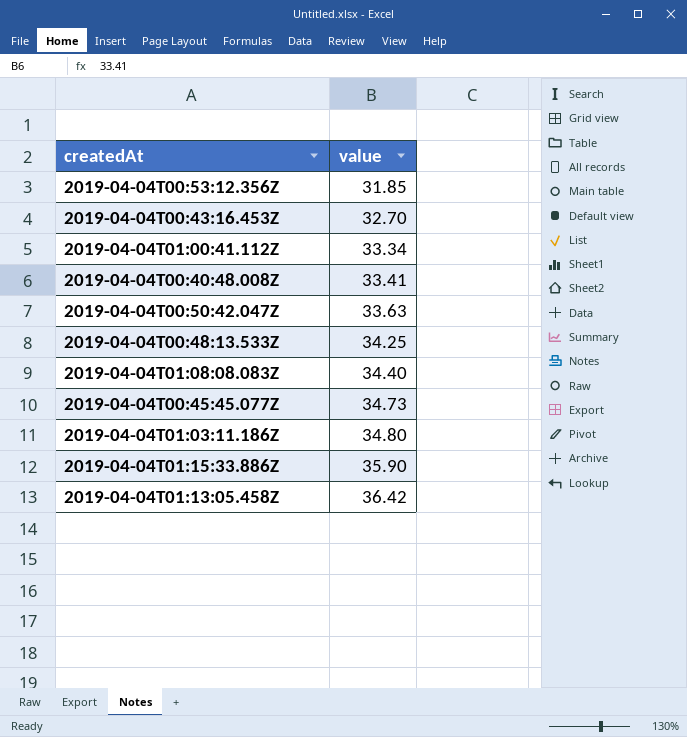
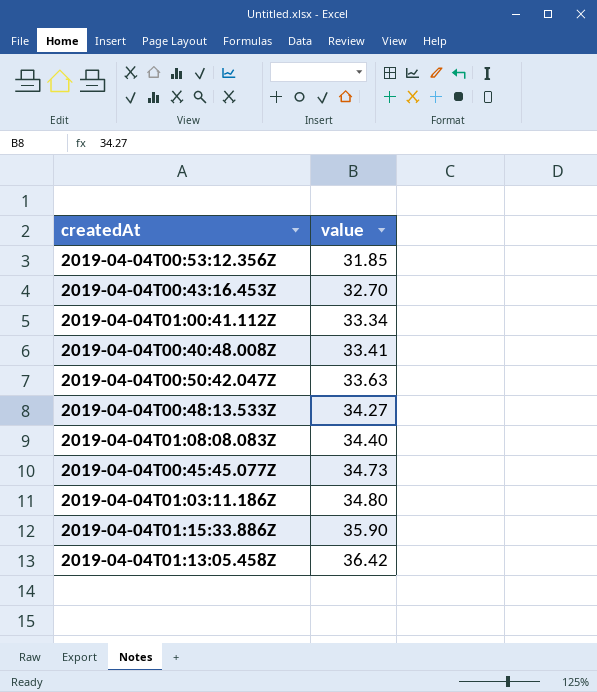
2019-04-04T00:48:13.533Z | value: 34.25 -> 34.27

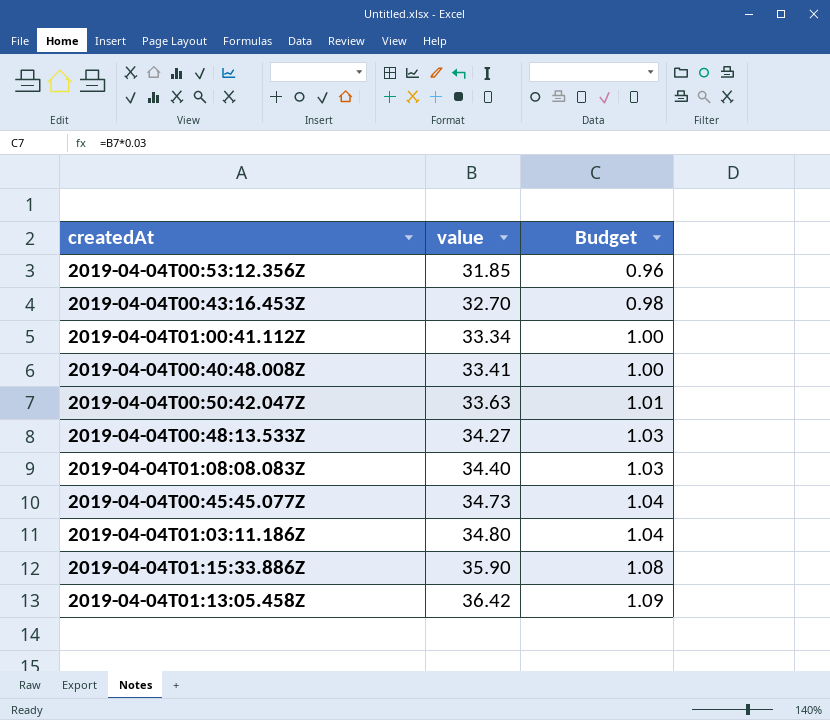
column Budget | formula: none -> [value] * 0.03

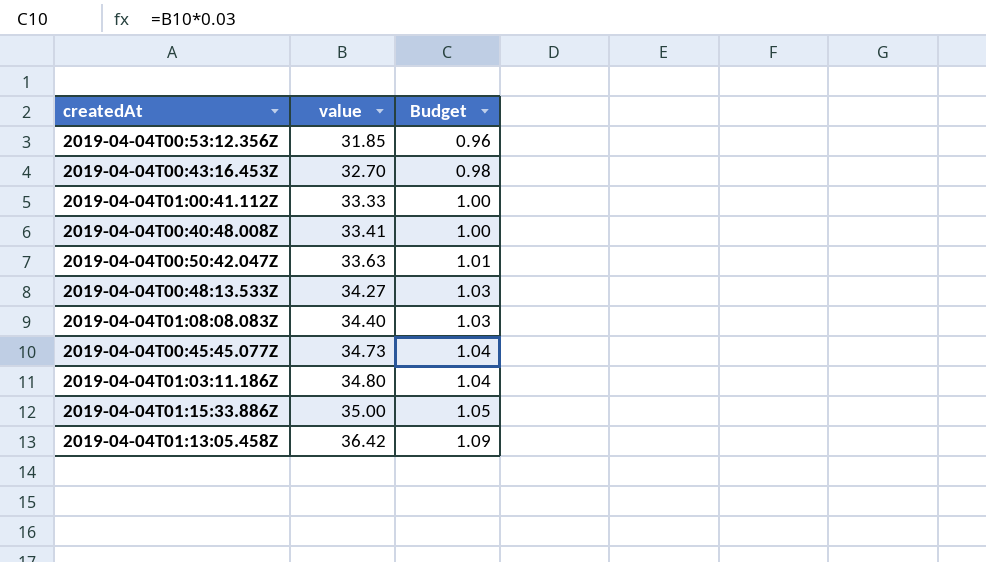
2019-04-04T01:00:41.112Z | value: 33.34 -> 33.33
2019-04-04T01:15:33.886Z | value: 35.90 -> 35.00
2019-04-04T01:15:33.886Z | Budget: 1.08 -> 1.05

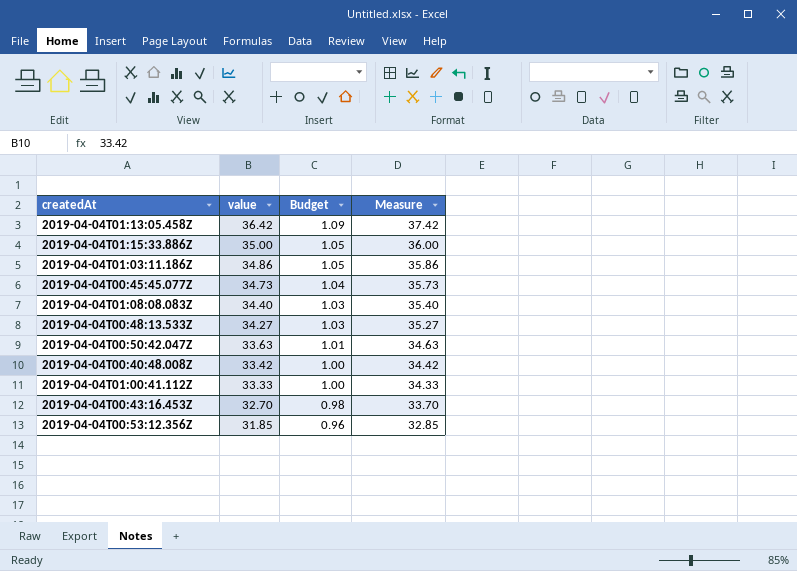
row order: value ascending -> value descending
column Measure | formula: none -> [value] + 1
2019-04-04T01:03:11.186Z | value: 34.80 -> 34.86
2019-04-04T01:03:11.186Z | Budget: 1.04 -> 1.05
2019-04-04T00:40:48.008Z | value: 33.41 -> 33.42

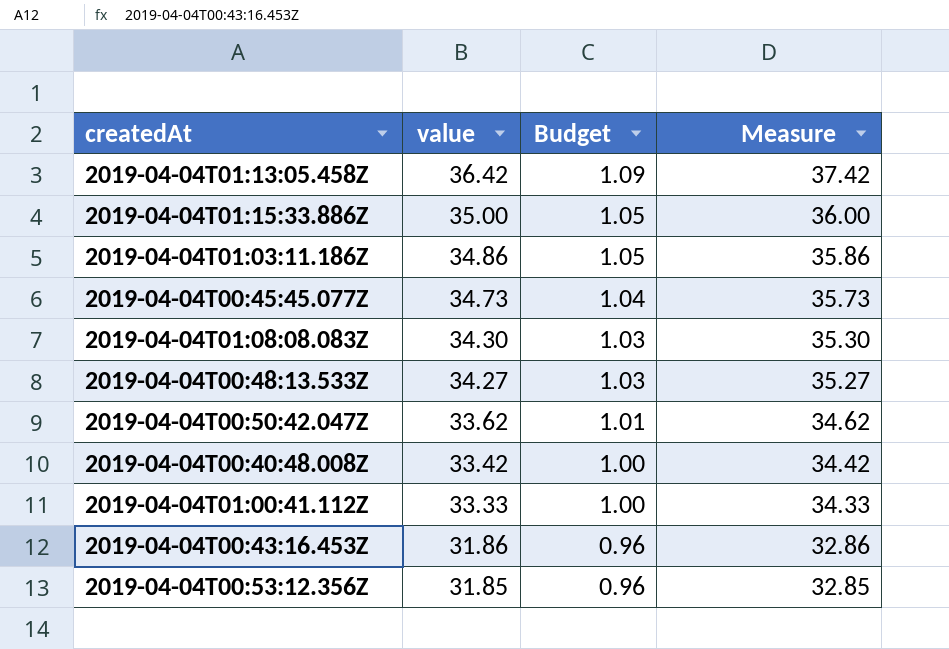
2019-04-04T01:08:08.083Z | value: 34.40 -> 34.30
2019-04-04T01:08:08.083Z | Measure: 35.40 -> 35.30
2019-04-04T00:50:42.047Z | value: 33.63 -> 33.62
2019-04-04T00:50:42.047Z | Measure: 34.63 -> 34.62
2019-04-04T00:43:16.453Z | value: 32.70 -> 31.86
2019-04-04T00:43:16.453Z | Budget: 0.98 -> 0.96
2019-04-04T00:43:16.453Z | Measure: 33.70 -> 32.86

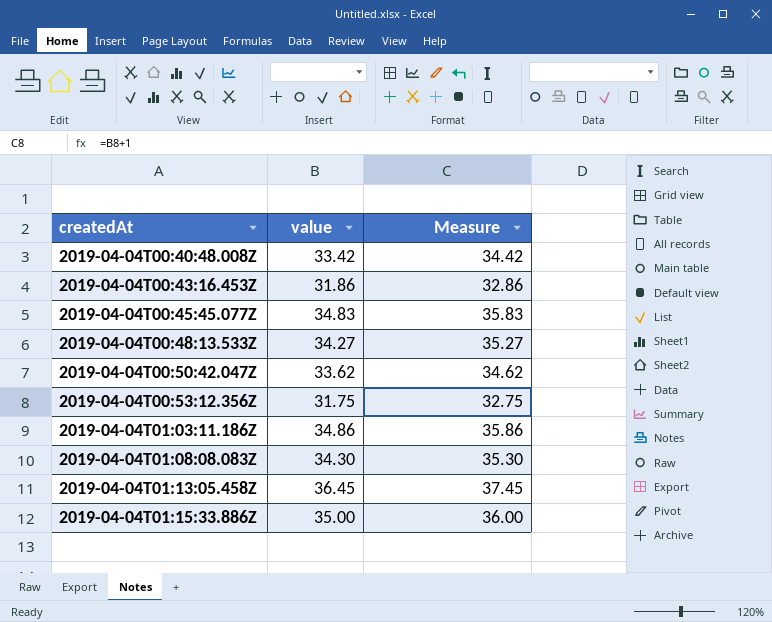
row order: value descending -> createdAt ascending
column Budget | formula: [value] * 0.03 -> none
row 2019-04-04T01:00:41.112Z: 33.33 | 1.00 | 34.33 -> none
2019-04-04T00:45:45.077Z | value: 34.73 -> 34.83
2019-04-04T00:45:45.077Z | Measure: 35.73 -> 35.83
2019-04-04T00:53:12.356Z | value: 31.85 -> 31.75
2019-04-04T00:53:12.356Z | Measure: 32.85 -> 32.75
2019-04-04T01:13:05.458Z | value: 36.42 -> 36.45
2019-04-04T01:13:05.458Z | Measure: 37.42 -> 37.45

